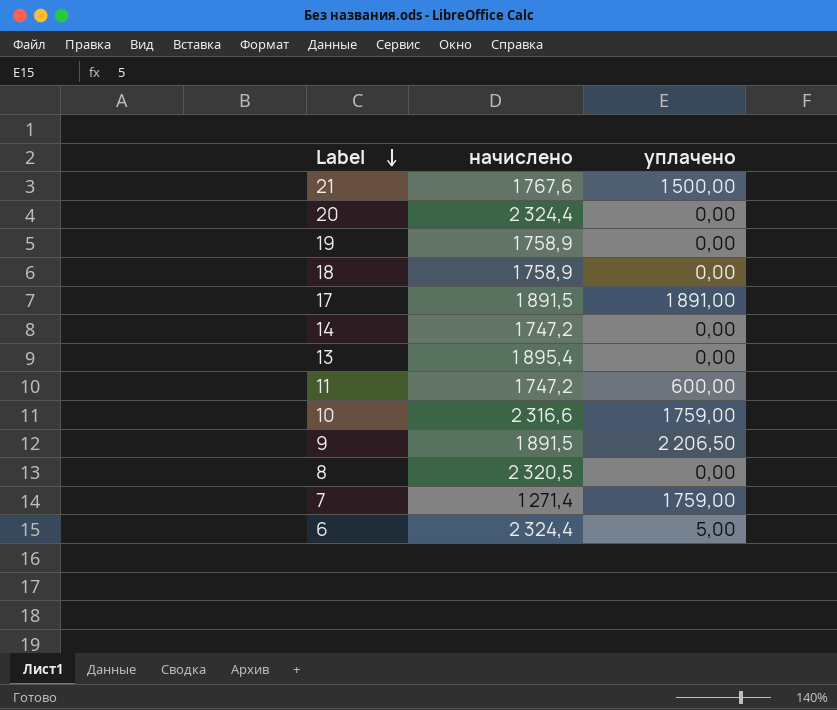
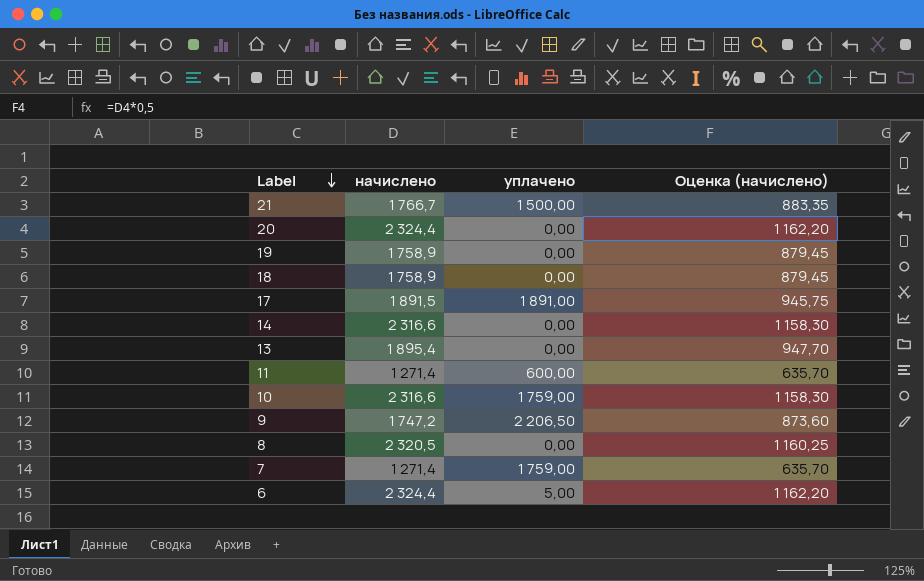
column Оценка (начислено) | formula: none -> [начислено] * 0,5
21 | начислено: 1 767,6 -> 1 766,7
14 | начислено: 1 747,2 -> 2 316,6
11 | начислено: 1 747,2 -> 1 271,4
9 | начислено: 1 891,5 -> 1 747,2

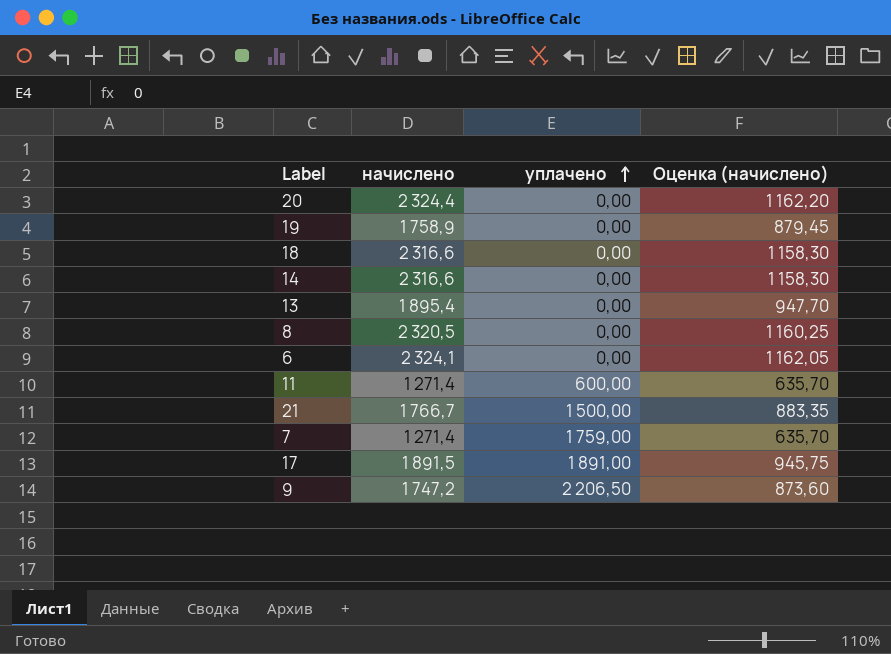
row order: Label descending -> уплачено ascending
row 10: 2 316,6 | 1 759,00 | 1 158,30 -> none
18 | начислено: 1 758,9 -> 2 316,6
18 | Оценка (начислено): 879,45 -> 1 158,30
6 | начислено: 2 324,4 -> 2 324,1
6 | уплачено: 5,00 -> 0,00
6 | Оценка (начислено): 1 162,20 -> 1 162,05

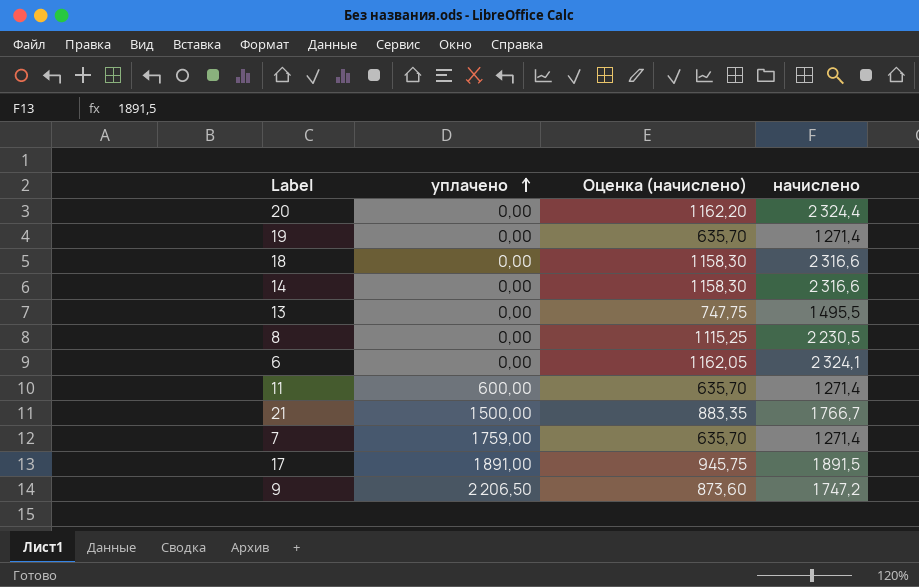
column начислено | position: 2 -> 4
19 | Оценка (начислено): 879,45 -> 635,70
19 | начислено: 1 758,9 -> 1 271,4
13 | Оценка (начислено): 947,70 -> 747,75
13 | начислено: 1 895,4 -> 1 495,5
8 | Оценка (начислено): 1 160,25 -> 1 115,25
8 | начислено: 2 320,5 -> 2 230,5

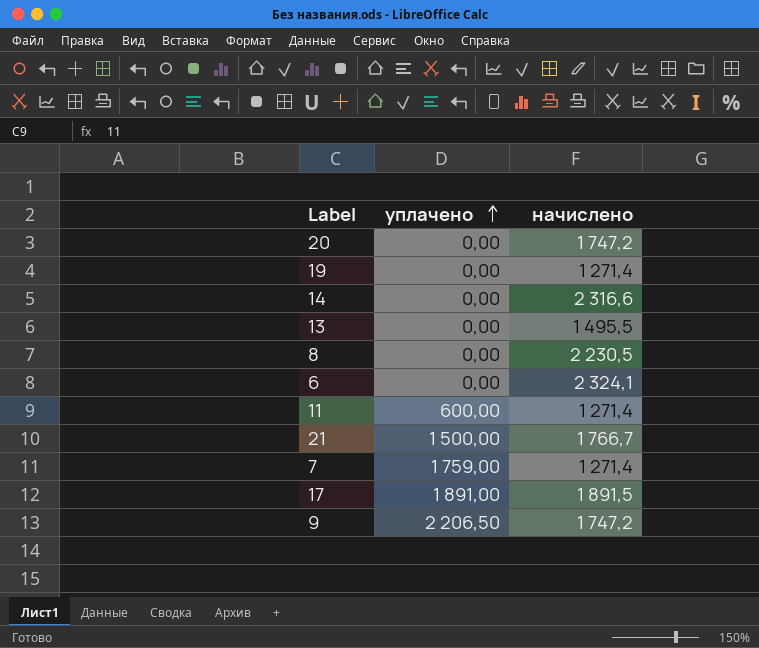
column Оценка (начислено) | formula: [начислено] * 0,5 -> none
row 18: 0,00 | 1 158,30 | 2 316,6 -> none
20 | начислено: 2 324,4 -> 1 747,2

